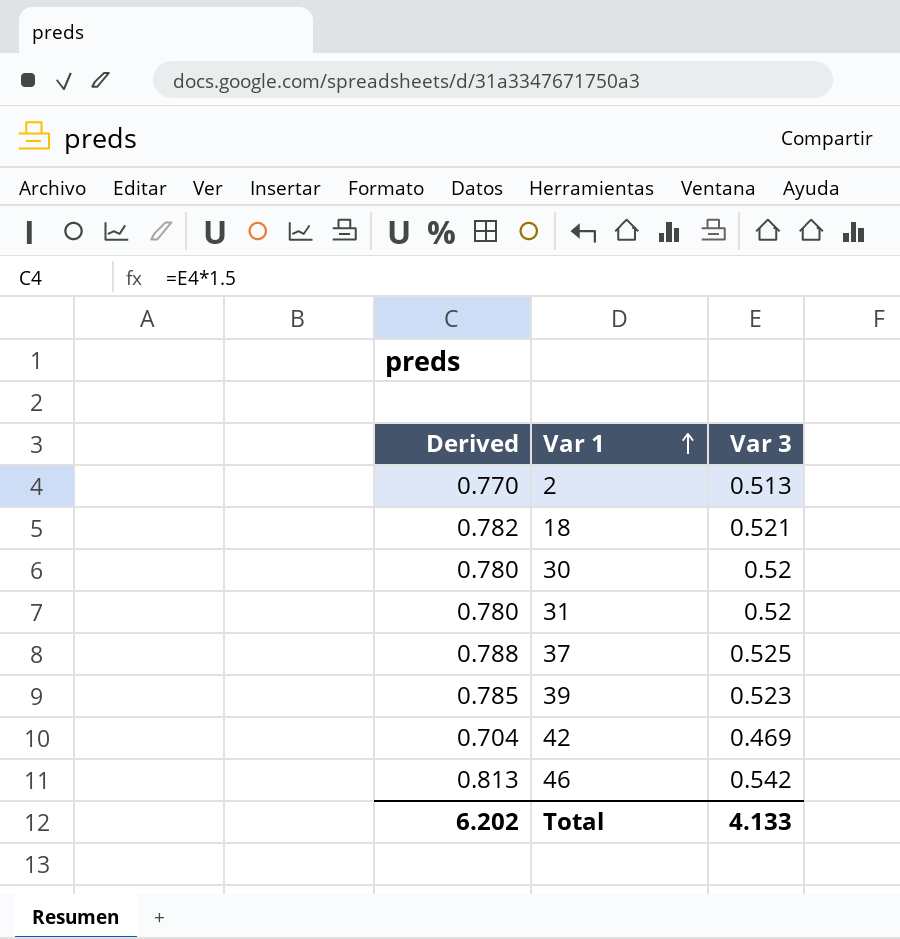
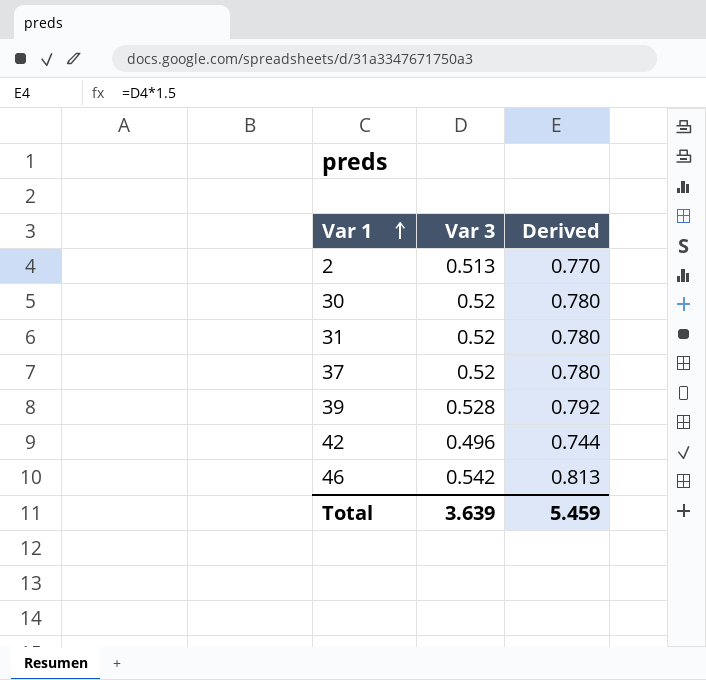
column Derived | position: 1 -> 3
row 18: 0.782 | 0.521 -> none
37 | Var 3: 0.525 -> 0.52
37 | Derived: 0.788 -> 0.780
39 | Var 3: 0.523 -> 0.528
39 | Derived: 0.785 -> 0.792
42 | Var 3: 0.469 -> 0.496
42 | Derived: 0.704 -> 0.744
Total | Var 3: 4.133 -> 3.639
Total | Derived: 6.202 -> 5.459

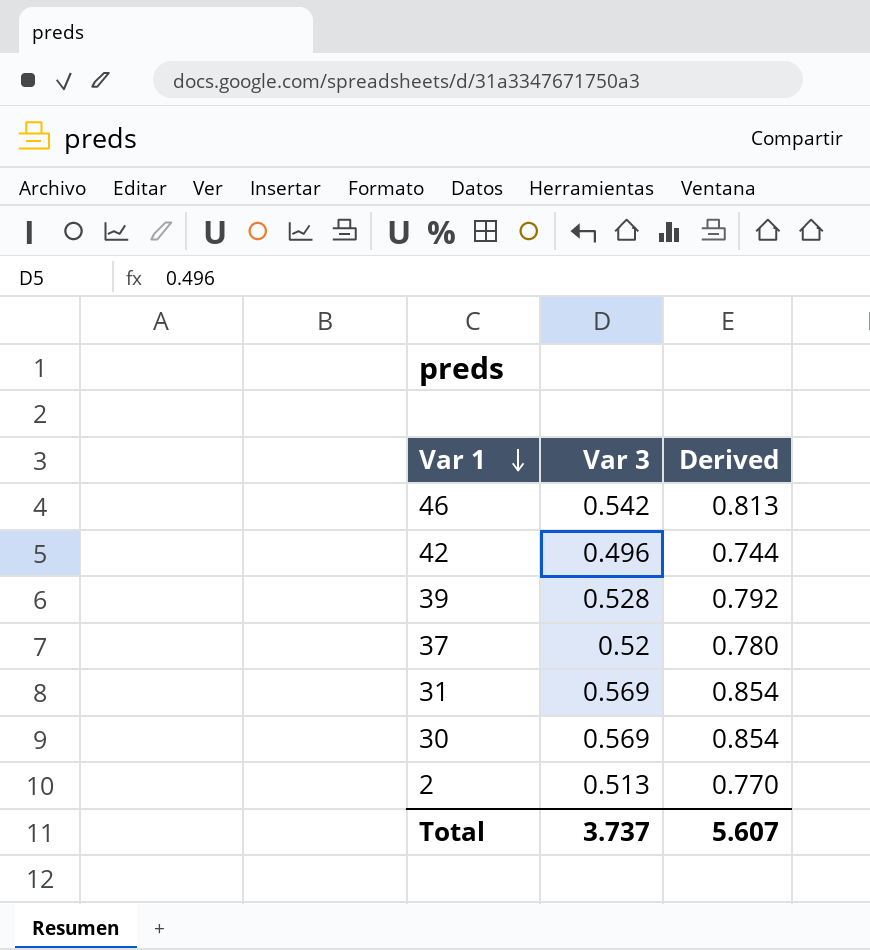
row order: Var 1 ascending -> Var 1 descending
31 | Var 3: 0.52 -> 0.569
31 | Derived: 0.780 -> 0.854
30 | Var 3: 0.52 -> 0.569
30 | Derived: 0.780 -> 0.854
Total | Var 3: 3.639 -> 3.737
Total | Derived: 5.459 -> 5.607

